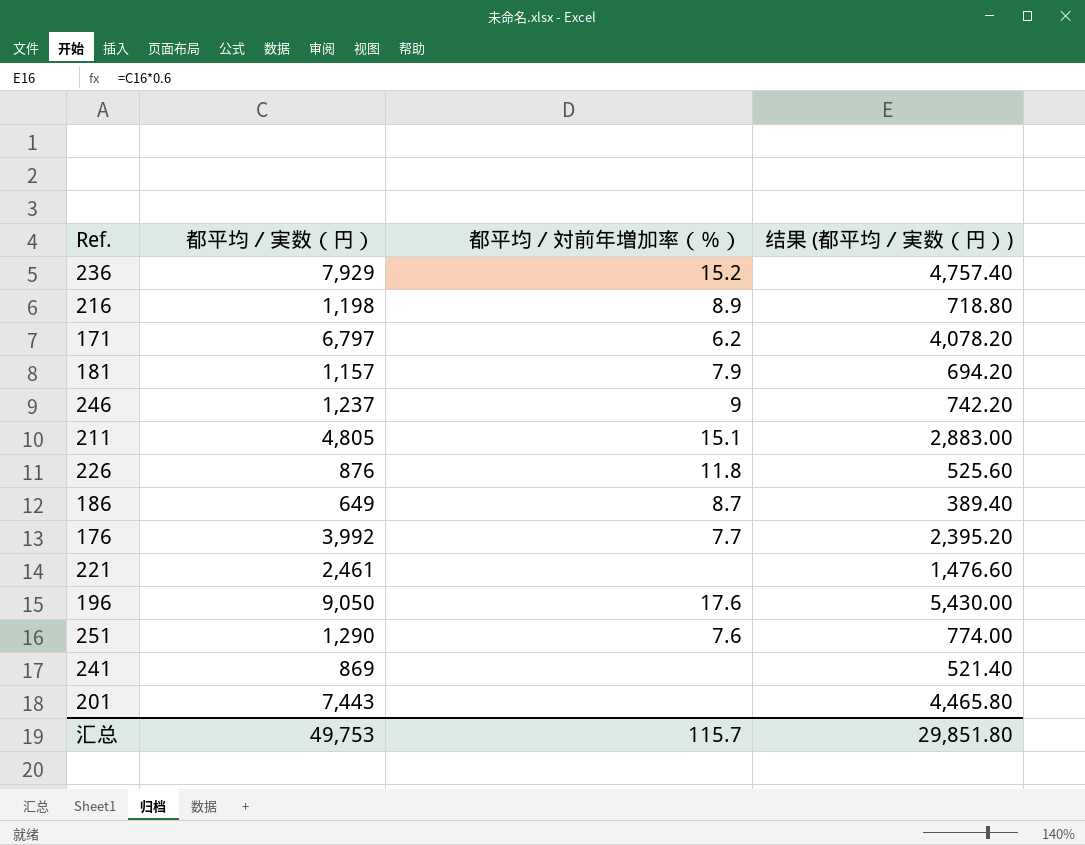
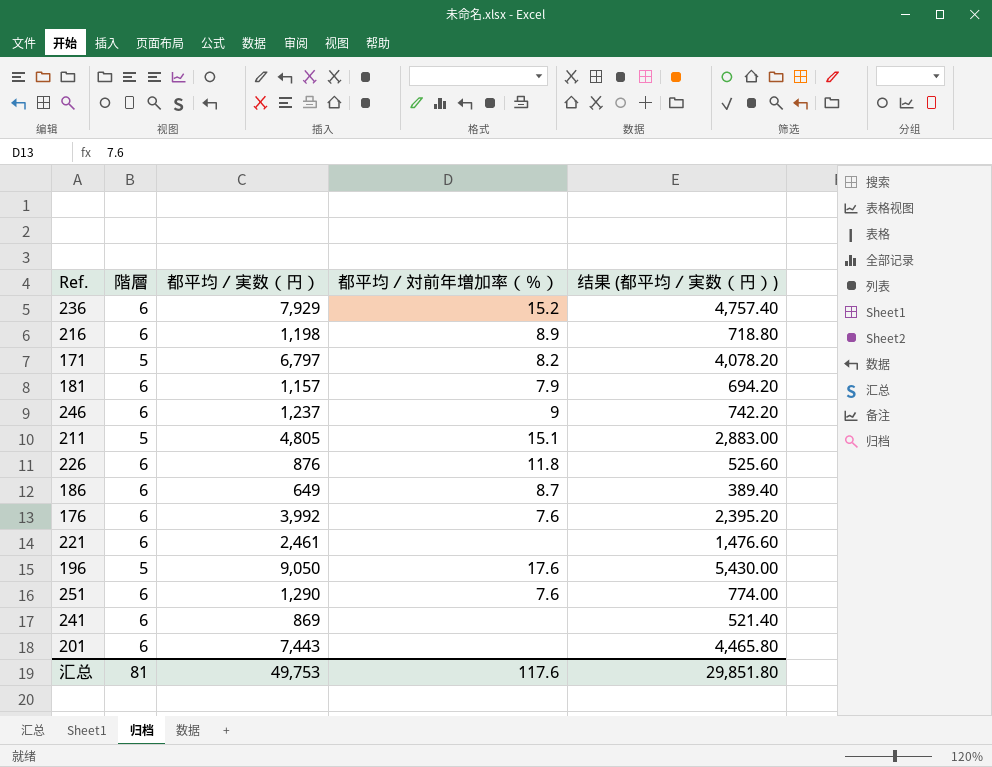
column 階層 | position: none -> 2
171 | 都平均／対前年増加率（％）: 6.2 -> 8.2
176 | 都平均／対前年増加率（％）: 7.7 -> 7.6
汇总 | 都平均／対前年増加率（％）: 115.7 -> 117.6

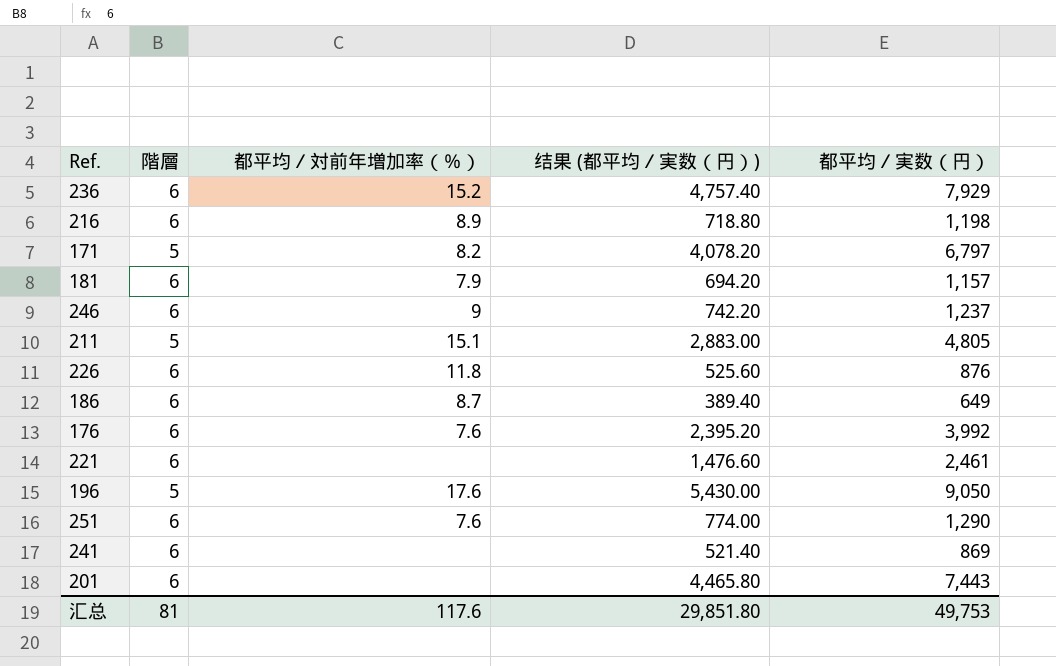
column 都平均／実数（円） | position: 3 -> 5

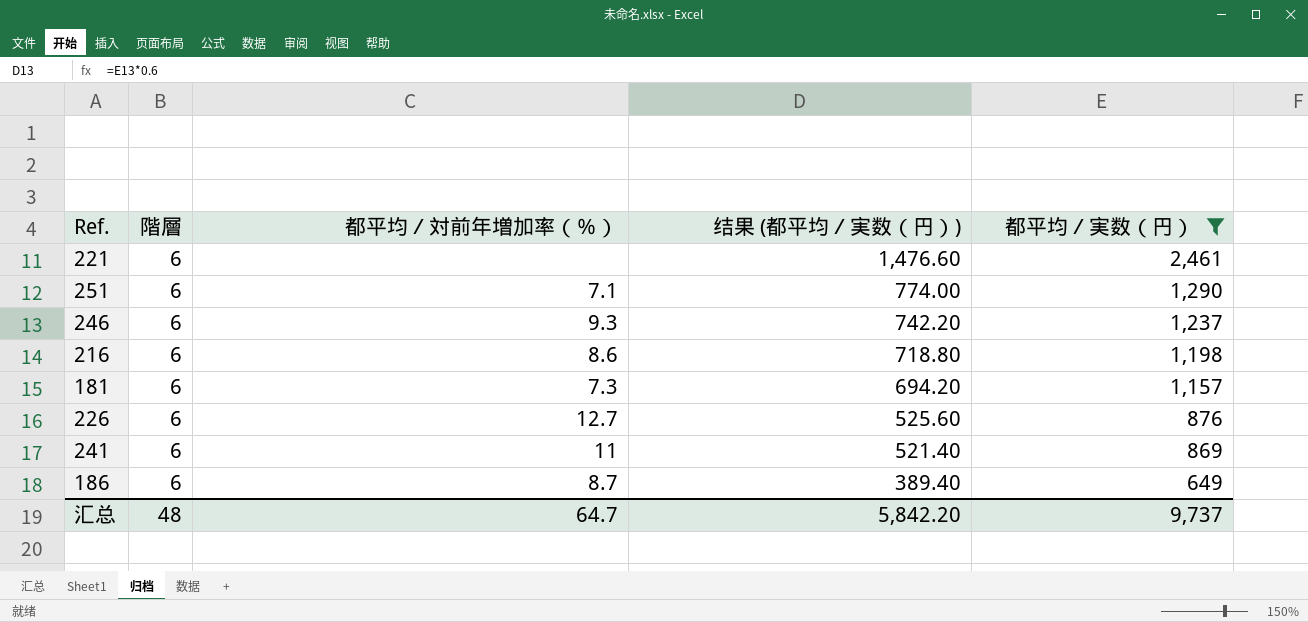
filter: none -> 都平均／実数（円） <= 2,461
row order: none -> 结果 (都平均／実数（円）) descending
251 | 都平均／対前年増加率（％）: 7.6 -> 7.1
246 | 都平均／対前年増加率（％）: 9 -> 9.3
216 | 都平均／対前年増加率（％）: 8.9 -> 8.6
181 | 都平均／対前年増加率（％）: 7.9 -> 7.3
226 | 都平均／対前年増加率（％）: 11.8 -> 12.7
241 | 都平均／対前年増加率（％）: none -> 11
汇总 | 階層: 81 -> 48
汇总 | 都平均／対前年増加率（％）: 117.6 -> 64.7
汇总 | 结果 (都平均／実数（円）): 29,851.80 -> 5,842.20
汇总 | 都平均／実数（円）: 49,753 -> 9,737

